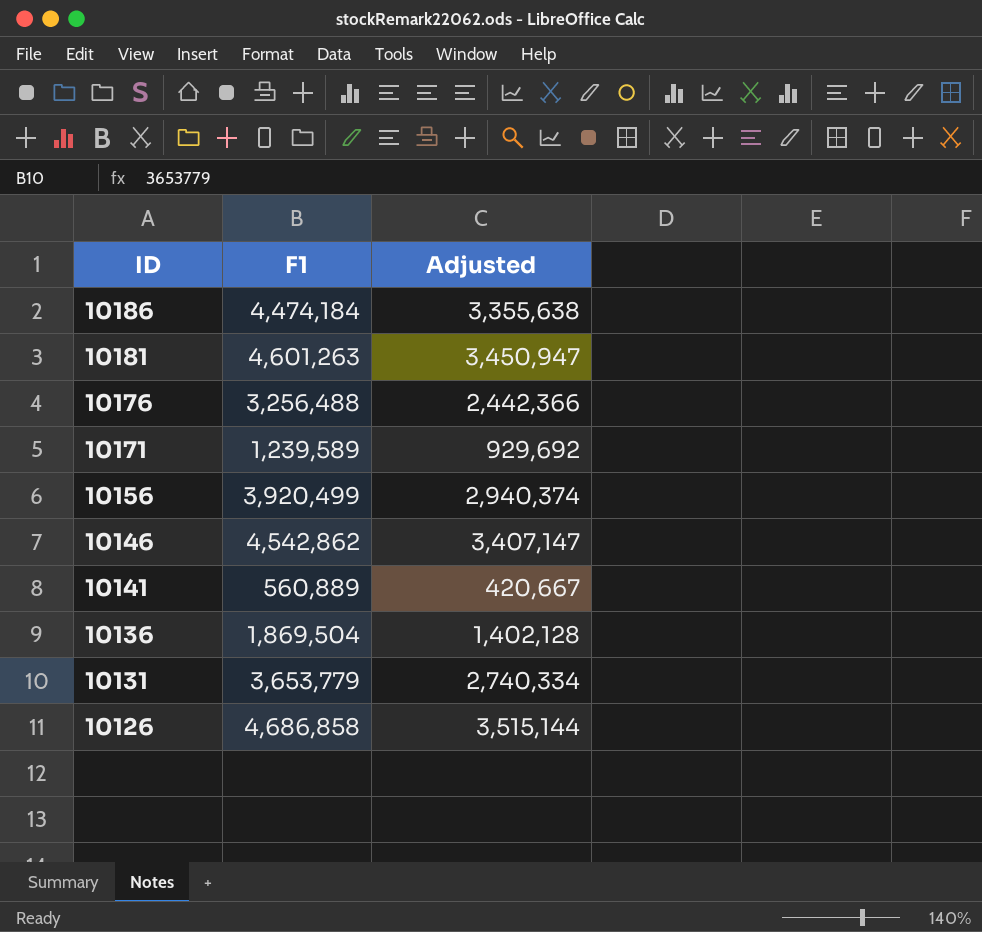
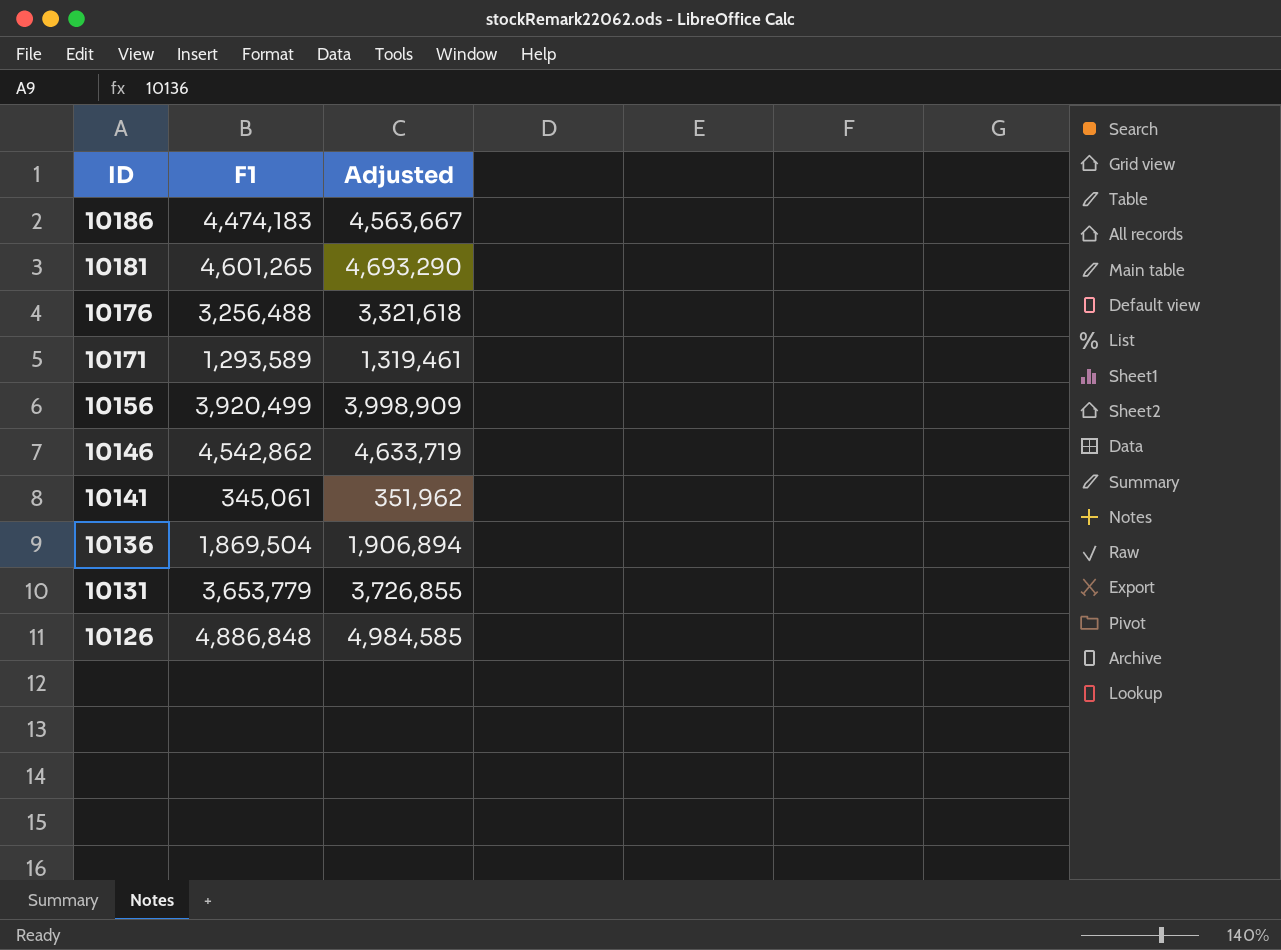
column Adjusted | formula: [F1] * 0.75 -> [F1] * 1.02
10186 | F1: 4,474,184 -> 4,474,183
10181 | F1: 4,601,263 -> 4,601,265
10171 | F1: 1,239,589 -> 1,293,589
10141 | F1: 560,889 -> 345,061
10126 | F1: 4,686,858 -> 4,886,848

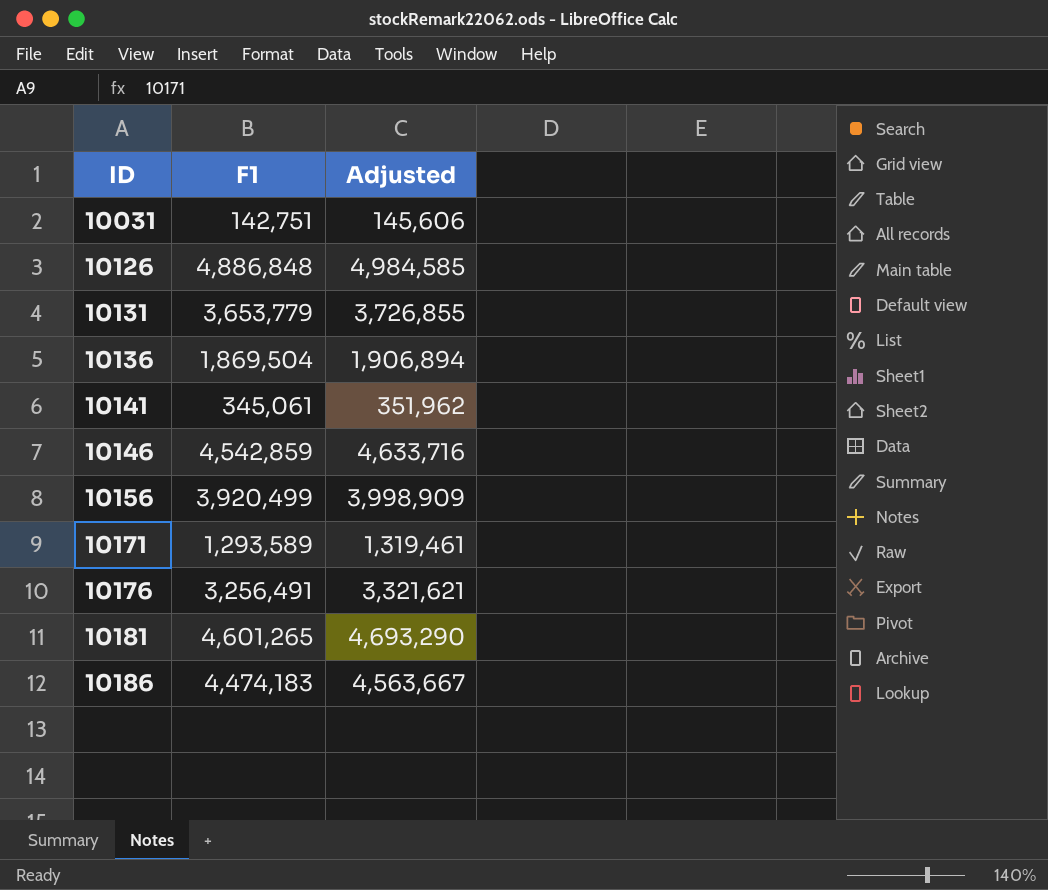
row order: ID descending -> ID ascending
row 10031: none -> 142,751 | 145,606
10146 | F1: 4,542,862 -> 4,542,859
10146 | Adjusted: 4,633,719 -> 4,633,716
10176 | F1: 3,256,488 -> 3,256,491
10176 | Adjusted: 3,321,618 -> 3,321,621

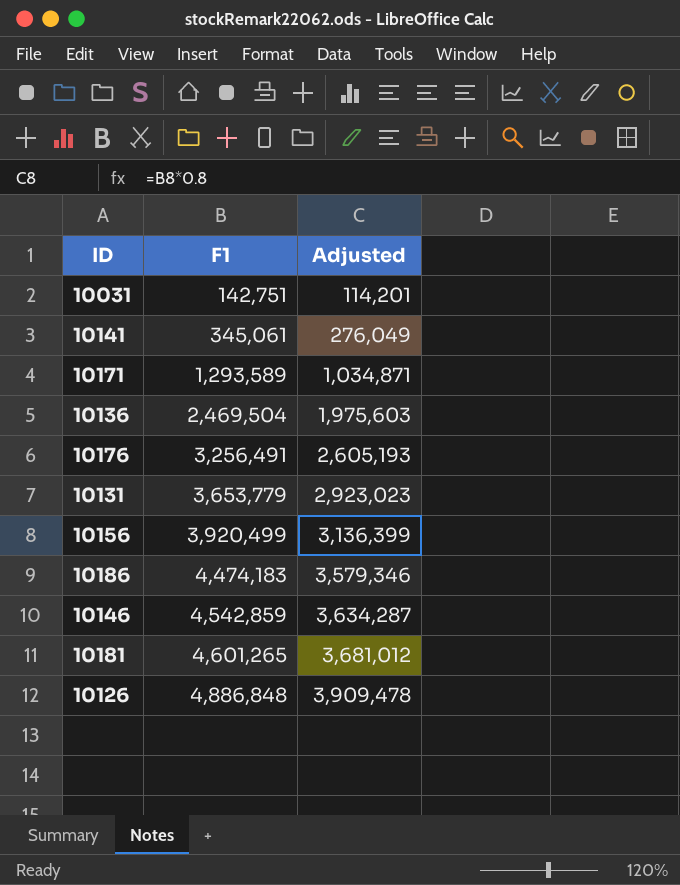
row order: ID ascending -> F1 ascending
column Adjusted | formula: [F1] * 1.02 -> [F1] * 0.8
10136 | F1: 1,869,504 -> 2,469,504

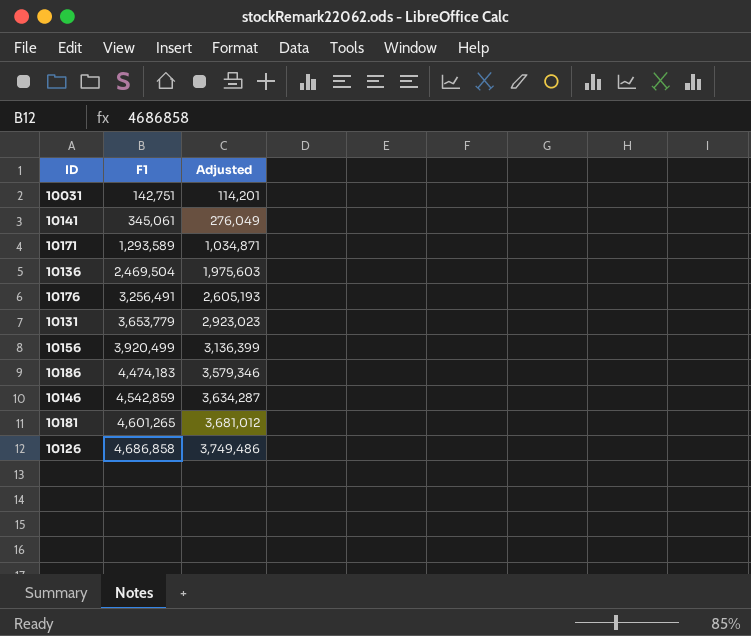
10126 | F1: 4,886,848 -> 4,686,858
10126 | Adjusted: 3,909,478 -> 3,749,486

